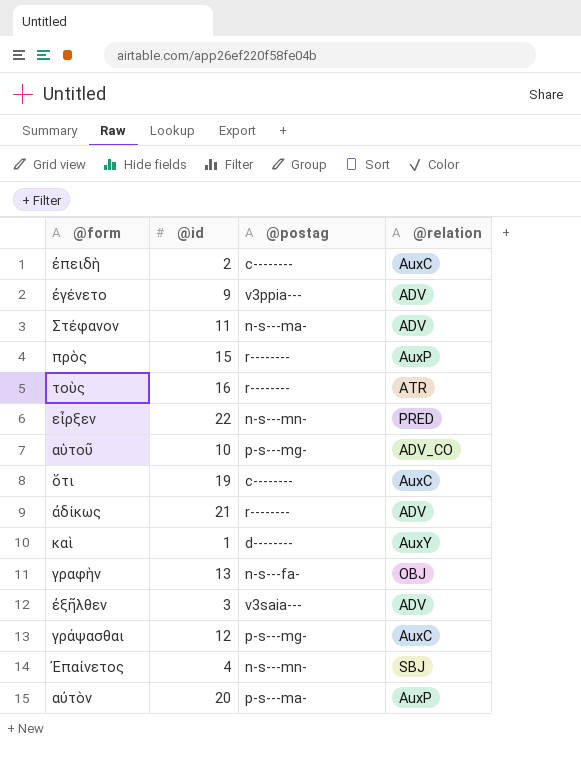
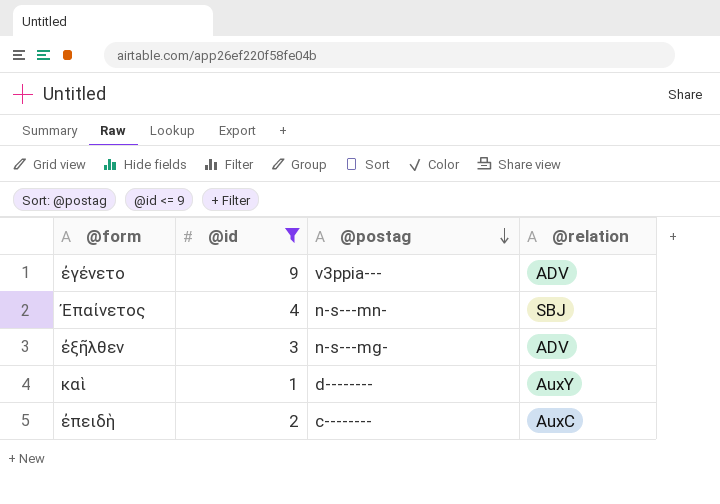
filter: none -> @id <= 9
row order: none -> @postag descending
ἐξῆλθεν | @postag: v3saia--- -> n-s---mg-

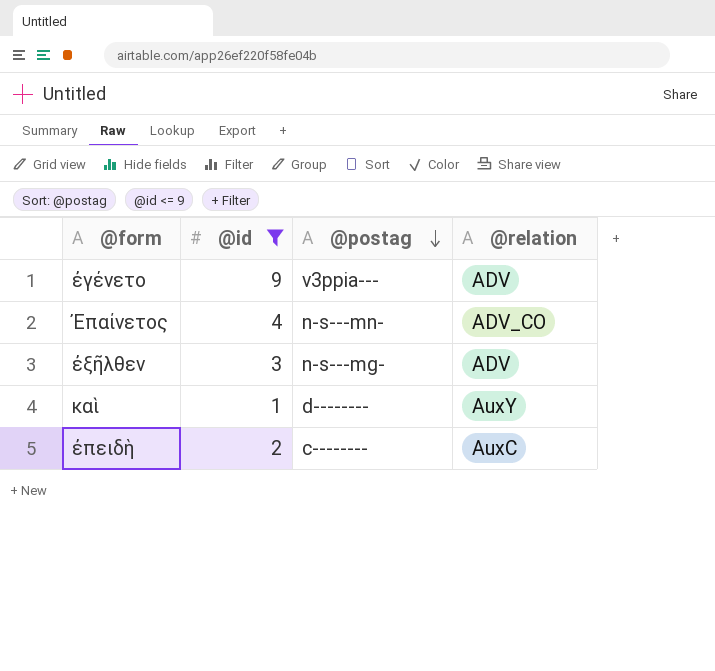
Ἐπαίνετος | @relation: SBJ -> ADV_CO

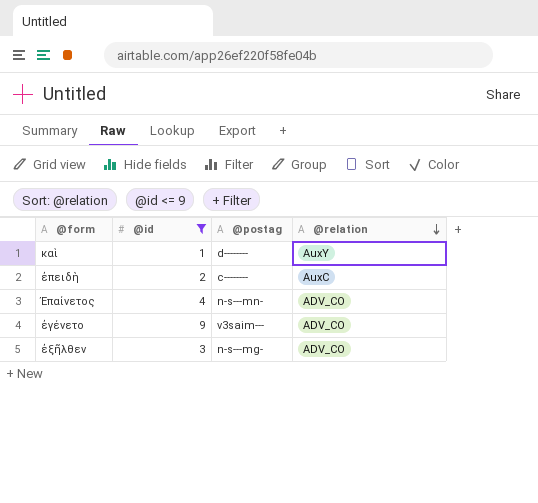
row order: @postag descending -> @relation descending
ἐγένετο | @postag: v3ppia--- -> v3saim---
ἐγένετο | @relation: ADV -> ADV_CO
ἐξῆλθεν | @relation: ADV -> ADV_CO

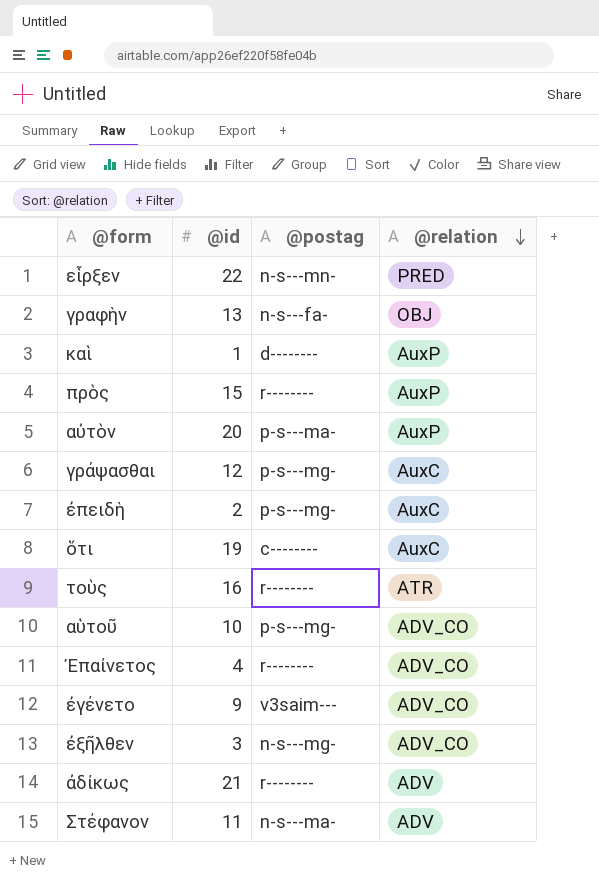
filter: @id <= 9 -> none
καὶ | @relation: AuxY -> AuxP
ἐπειδὴ | @postag: c-------- -> p-s---mg-
Ἐπαίνετος | @postag: n-s---mn- -> r--------

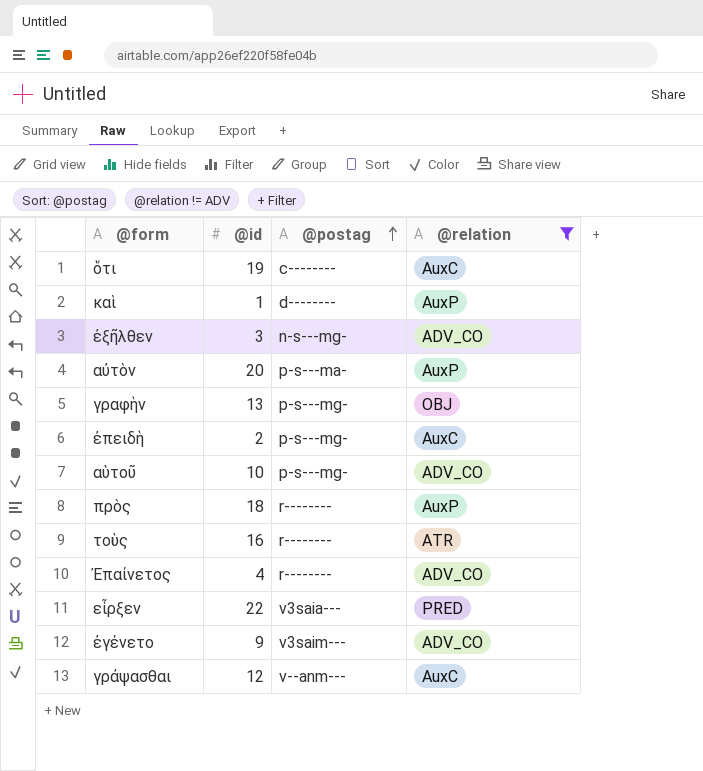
filter: none -> @relation != ADV
row order: @relation descending -> @postag ascending
γραφὴν | @postag: n-s---fa- -> p-s---mg-
πρὸς | @id: 15 -> 18
εἷρξεν | @postag: n-s---mn- -> v3saia---
γράψασθαι | @postag: p-s---mg- -> v--anm---

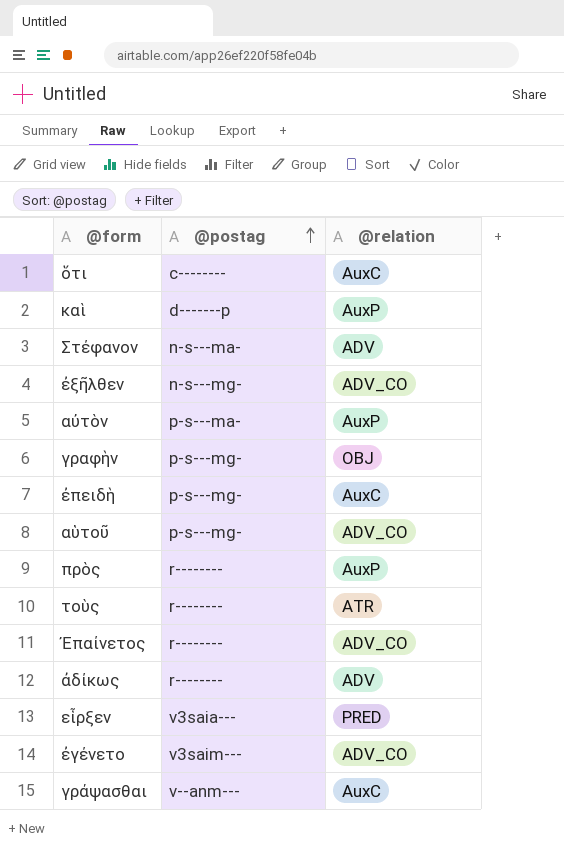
filter: @relation != ADV -> none
column @id | position: 2 -> none
καὶ | @postag: d-------- -> d-------p

